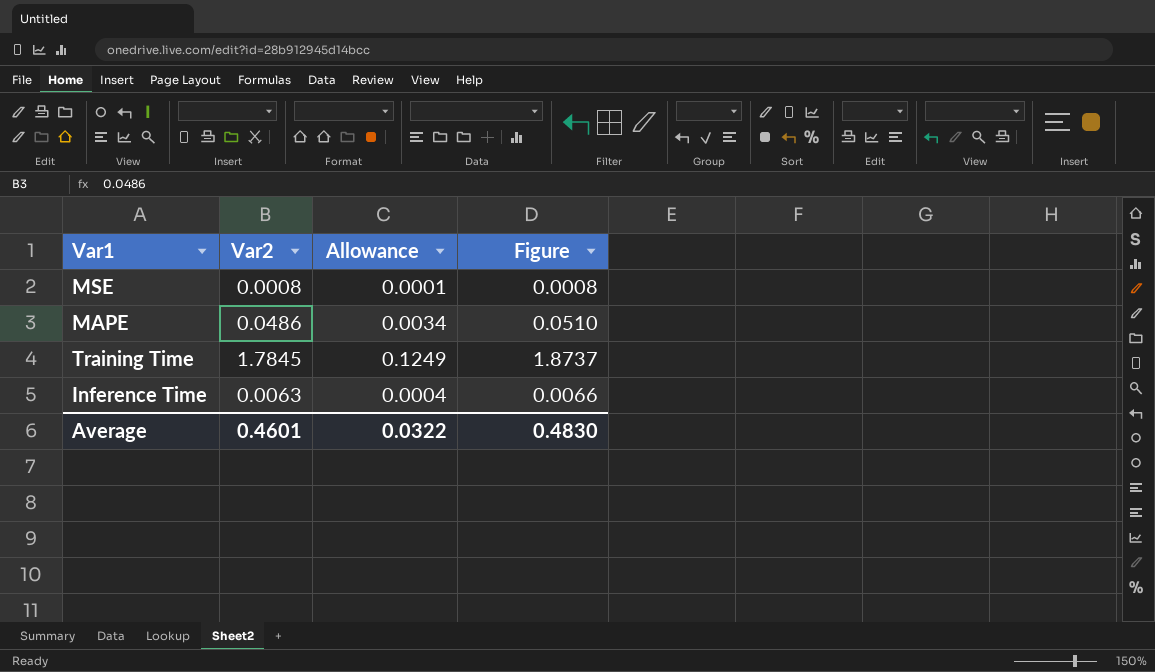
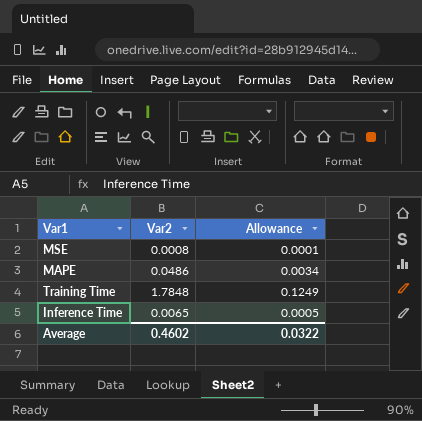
column Figure | formula: [Var2] * 1.05 -> none
Training Time | Var2: 1.7845 -> 1.7848
Inference Time | Var2: 0.0063 -> 0.0065
Inference Time | Allowance: 0.0004 -> 0.0005
Average | Var2: 0.4601 -> 0.4602

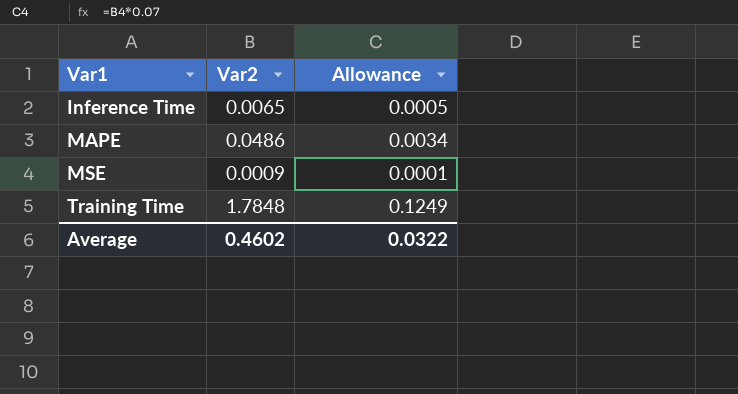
row order: none -> Var1 ascending
MSE | Var2: 0.0008 -> 0.0009

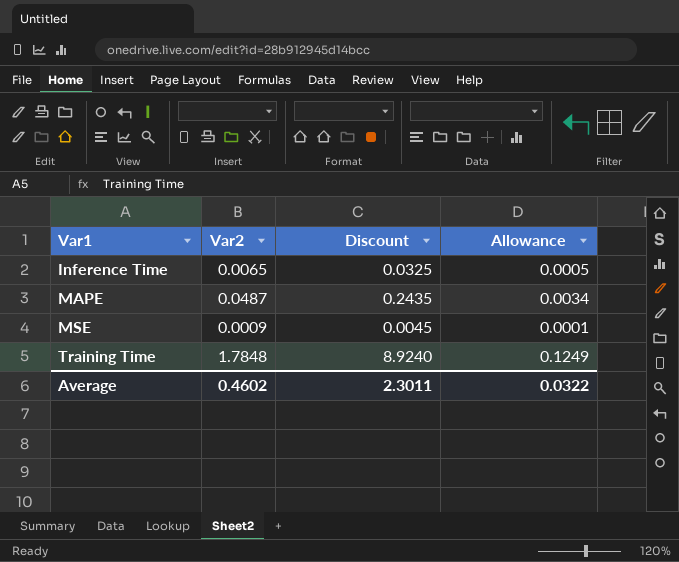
column Discount | formula: none -> [Var2] * 5
MAPE | Var2: 0.0486 -> 0.0487

